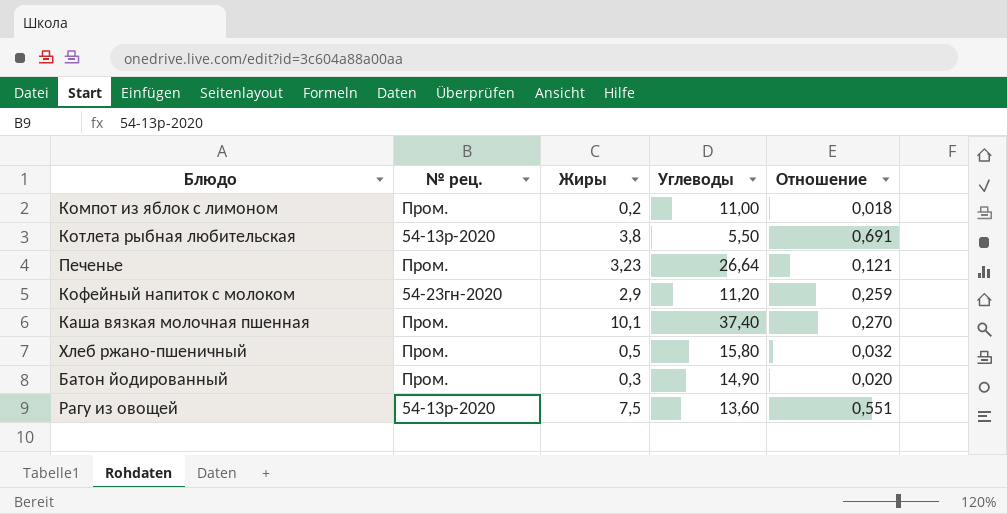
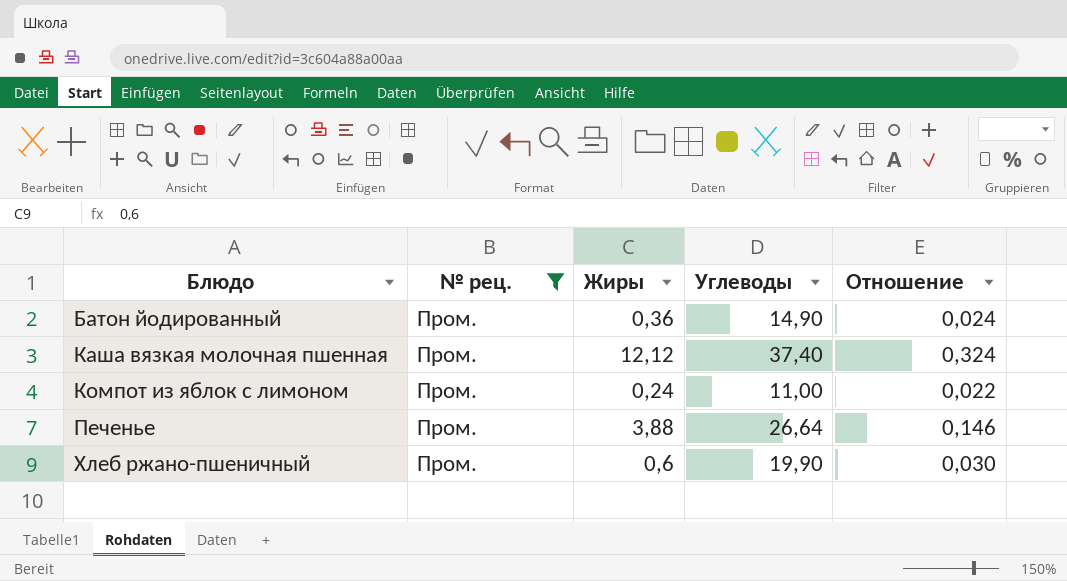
filter: none -> № рец. = Пром.
row order: none -> Блюдо ascending
Батон йодированный | Жиры: 0,3 -> 0,36
Батон йодированный | Отношение: 0,020 -> 0,024
Каша вязкая молочная пшенная | Жиры: 10,1 -> 12,12
Каша вязкая молочная пшенная | Отношение: 0,270 -> 0,324
Компот из яблок с лимоном | Жиры: 0,2 -> 0,24
Компот из яблок с лимоном | Отношение: 0,018 -> 0,022
Печенье | Жиры: 3,23 -> 3,88
Печенье | Отношение: 0,121 -> 0,146
Хлеб ржано-пшеничный | Жиры: 0,5 -> 0,6
Хлеб ржано-пшеничный | Углеводы: 15,80 -> 19,90
Хлеб ржано-пшеничный | Отношение: 0,032 -> 0,030

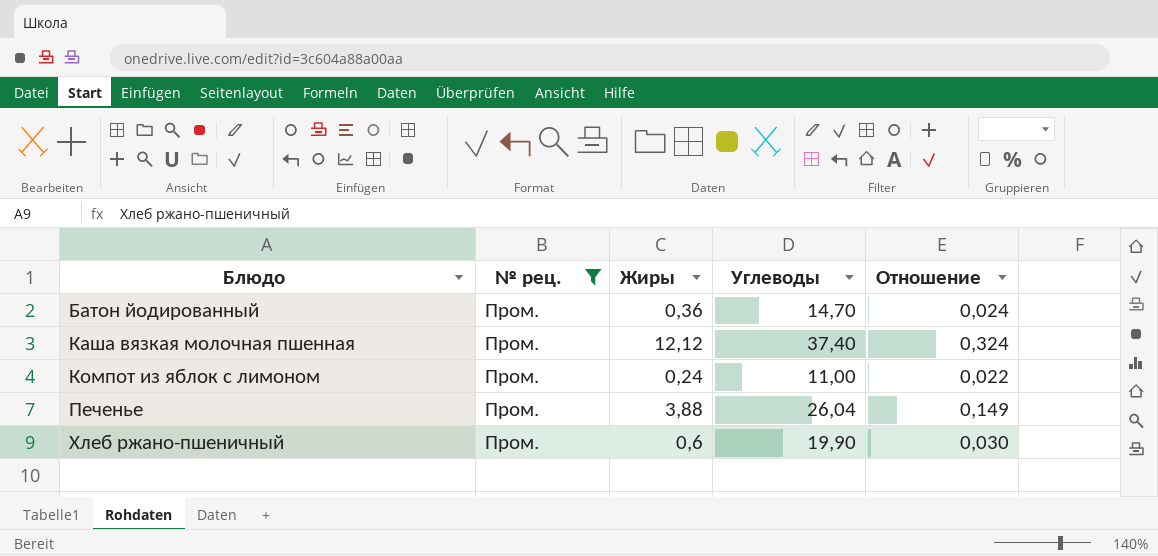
Батон йодированный | Углеводы: 14,90 -> 14,70
Печенье | Углеводы: 26,64 -> 26,04
Печенье | Отношение: 0,146 -> 0,149

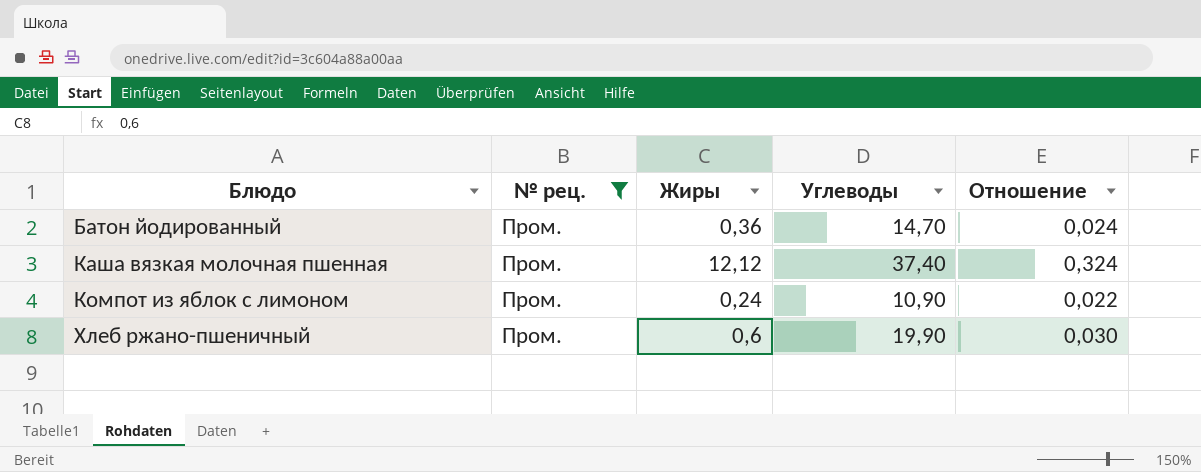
row Печенье: Пром. | 3,88 | 26,04 | 0,149 -> none
Компот из яблок с лимоном | Углеводы: 11,00 -> 10,90

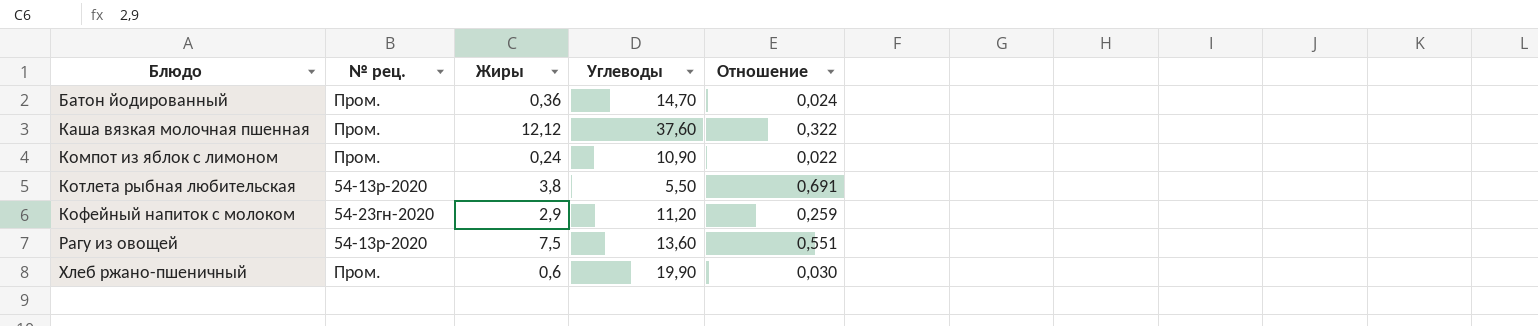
filter: № рец. = Пром. -> none
Каша вязкая молочная пшенная | Углеводы: 37,40 -> 37,60
Каша вязкая молочная пшенная | Отношение: 0,324 -> 0,322

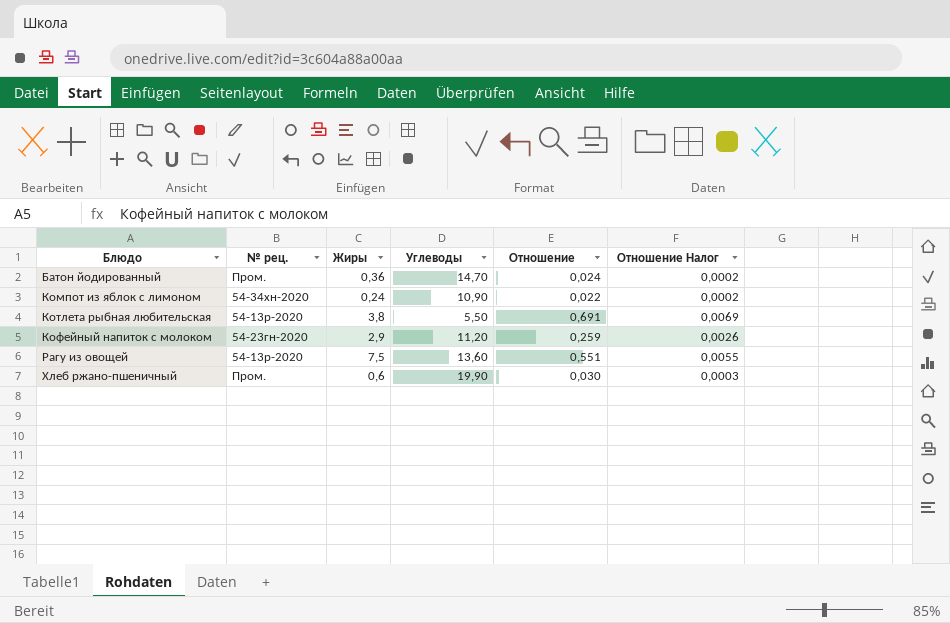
column Отношение Налог | formula: none -> [Отношение] * 0,01
row Каша вязкая молочная пшенная: Пром. | 12,12 | 37,60 | 0,322 -> none
Компот из яблок с лимоном | № рец.: Пром. -> 54-34хн-2020

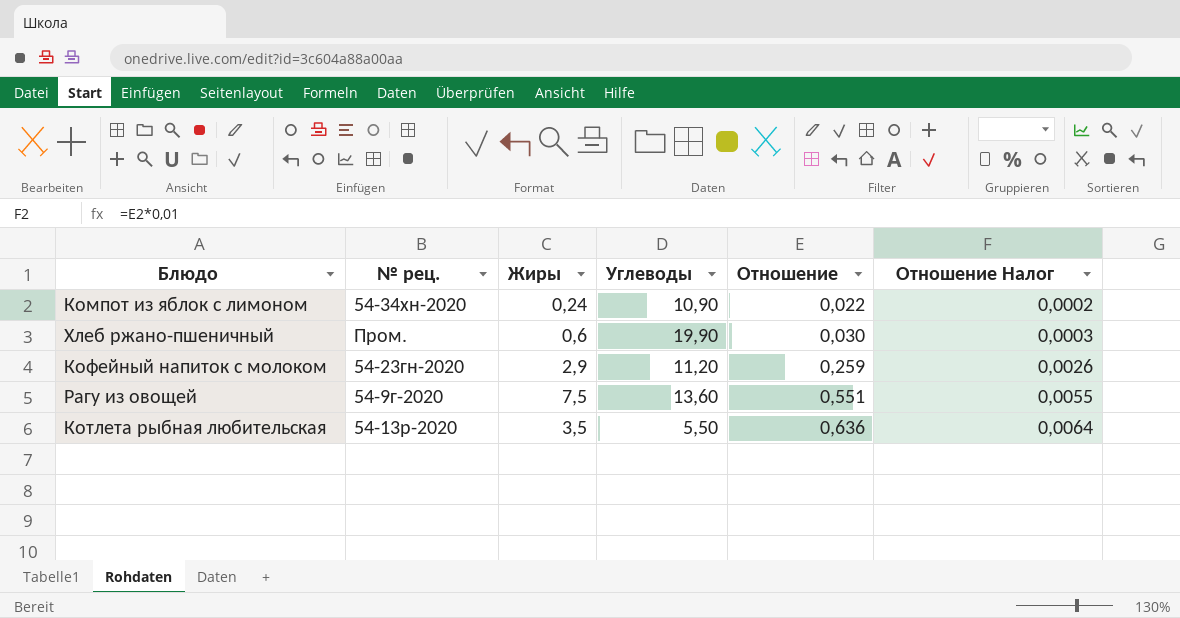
row order: Блюдо ascending -> Отношение ascending
row Батон йодированный: Пром. | 0,36 | 14,70 | 0,024 | 0,0002 -> none
Рагу из овощей | № рец.: 54-13р-2020 -> 54-9г-2020
Котлета рыбная любительская | Жиры: 3,8 -> 3,5
Котлета рыбная любительская | Отношение: 0,691 -> 0,636
Котлета рыбная любительская | Отношение Налог: 0,0069 -> 0,0064

